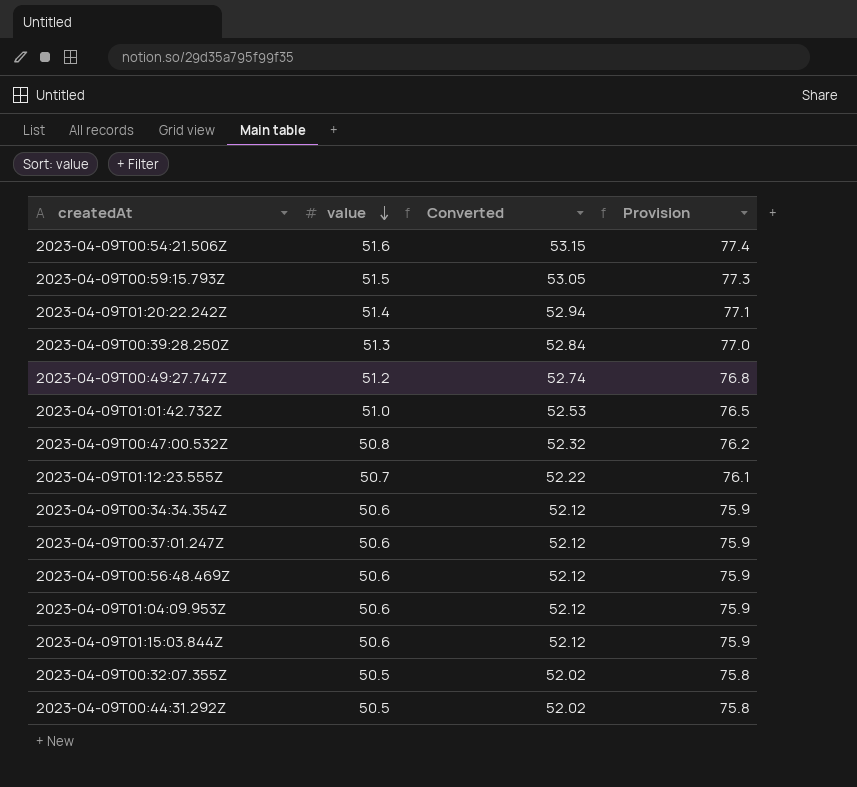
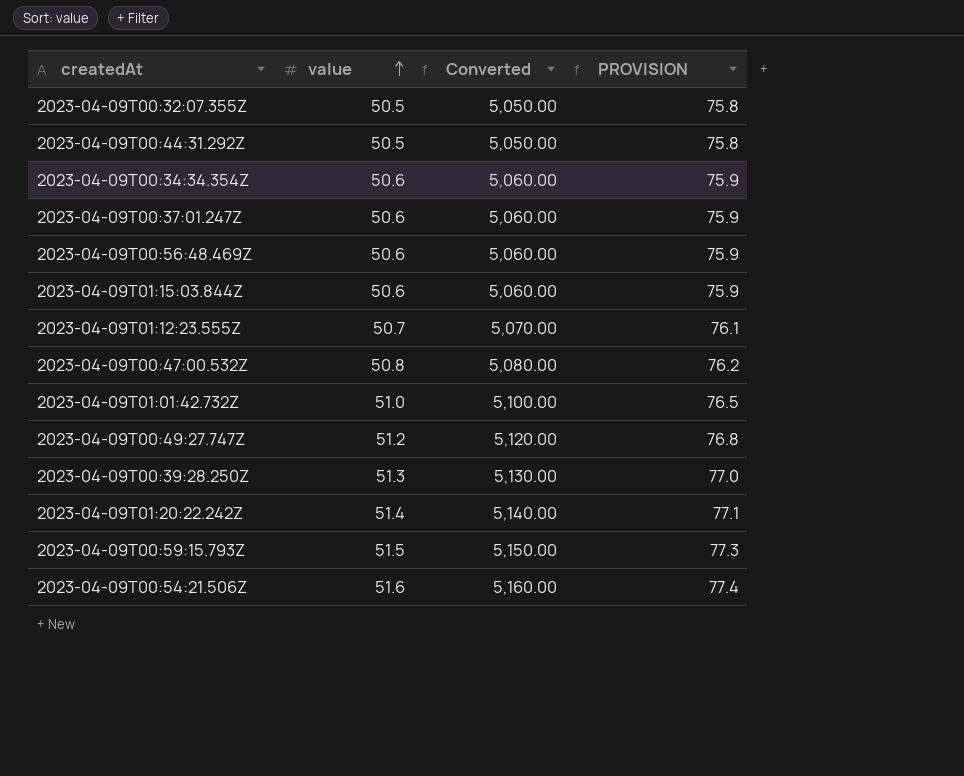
row order: value descending -> value ascending
column Converted | formula: [value] * 1.03 -> [value] * 100
column name: Provision -> PROVISION
row 2023-04-09T01:04:09.953Z: 50.6 | 52.12 | 75.9 -> none

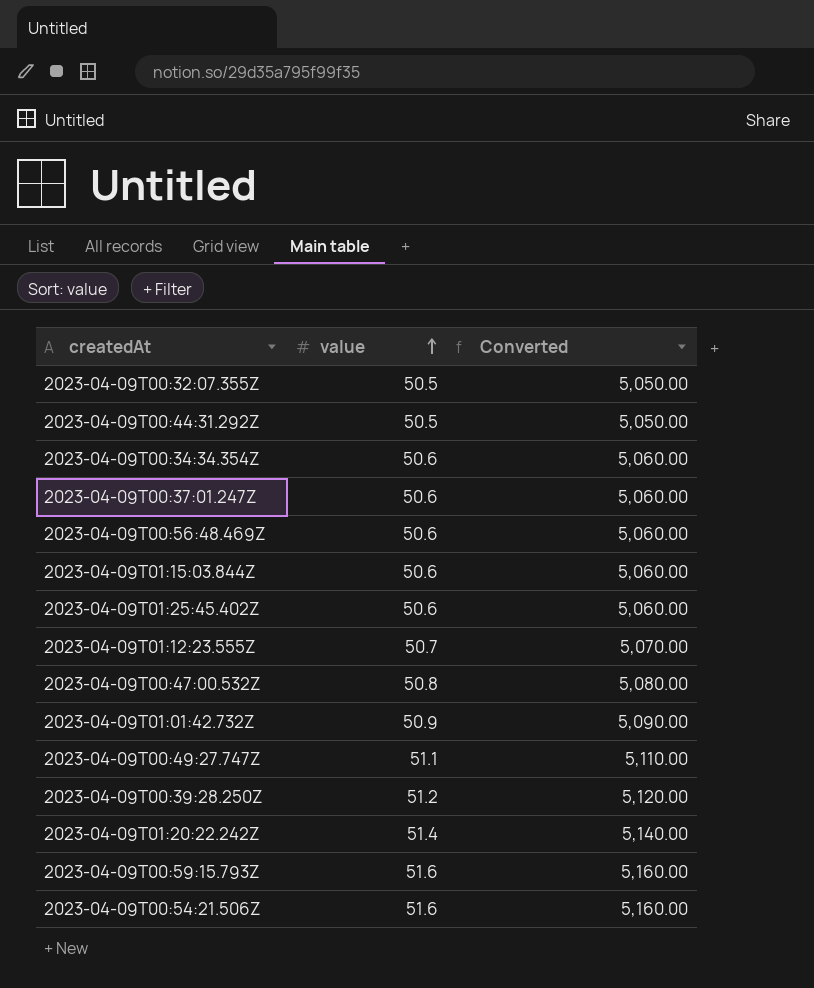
column PROVISION | formula: [value] * 1.5 -> none
row 2023-04-09T01:25:45.402Z: none -> 50.6 | 5,060.00
2023-04-09T01:01:42.732Z | value: 51.0 -> 50.9
2023-04-09T01:01:42.732Z | Converted: 5,100.00 -> 5,090.00
2023-04-09T00:49:27.747Z | value: 51.2 -> 51.1
2023-04-09T00:49:27.747Z | Converted: 5,120.00 -> 5,110.00
2023-04-09T00:39:28.250Z | value: 51.3 -> 51.2
2023-04-09T00:39:28.250Z | Converted: 5,130.00 -> 5,120.00
2023-04-09T00:59:15.793Z | value: 51.5 -> 51.6
2023-04-09T00:59:15.793Z | Converted: 5,150.00 -> 5,160.00

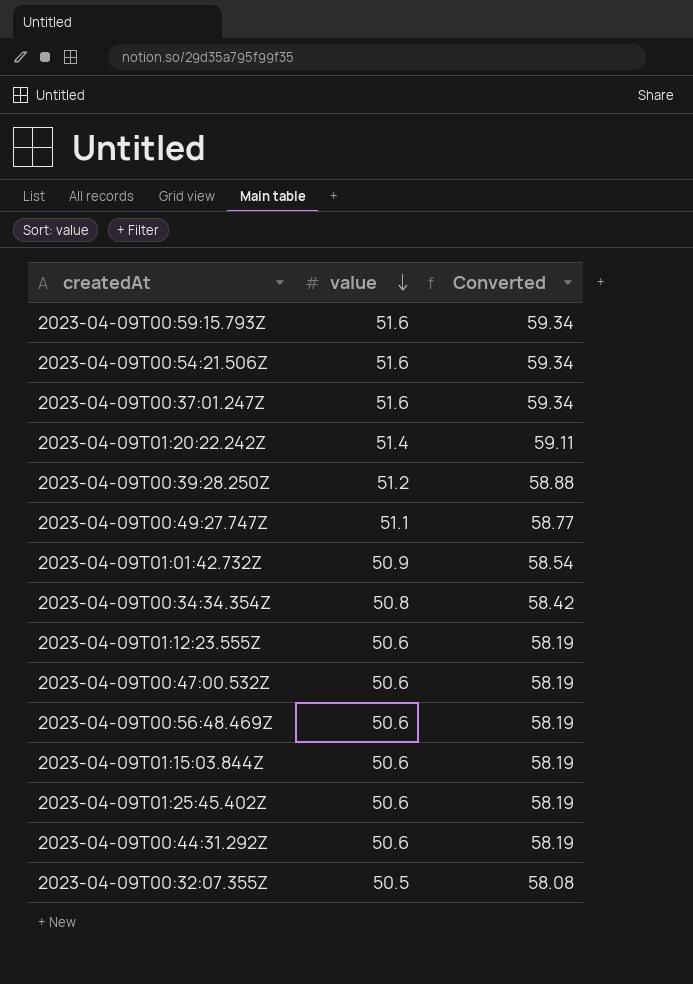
row order: value ascending -> value descending
column Converted | formula: [value] * 100 -> [value] * 1.15
2023-04-09T00:37:01.247Z | value: 50.6 -> 51.6
2023-04-09T00:34:34.354Z | value: 50.6 -> 50.8
2023-04-09T01:12:23.555Z | value: 50.7 -> 50.6
2023-04-09T00:47:00.532Z | value: 50.8 -> 50.6
2023-04-09T00:44:31.292Z | value: 50.5 -> 50.6

